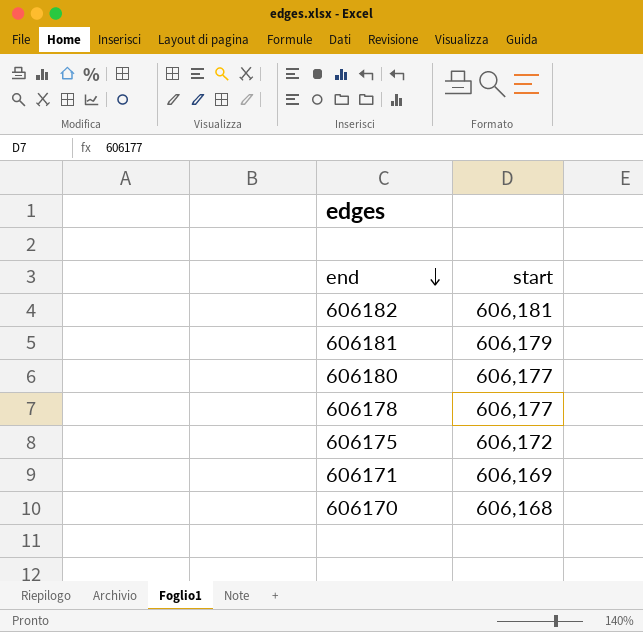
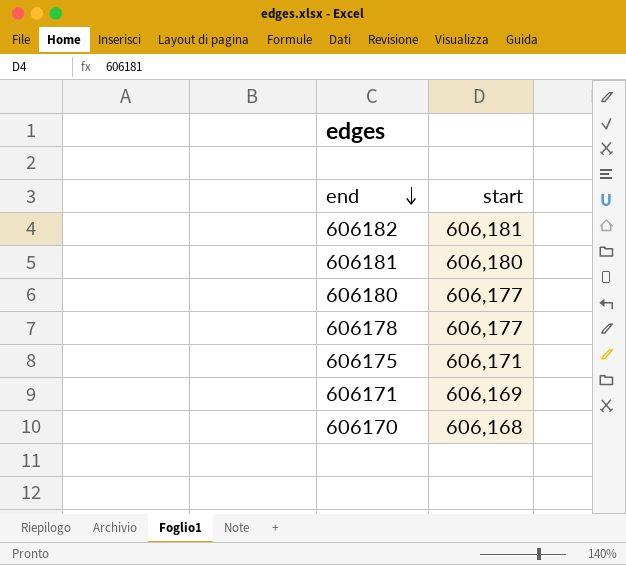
606181 | start: 606,179 -> 606,180
606175 | start: 606,172 -> 606,171

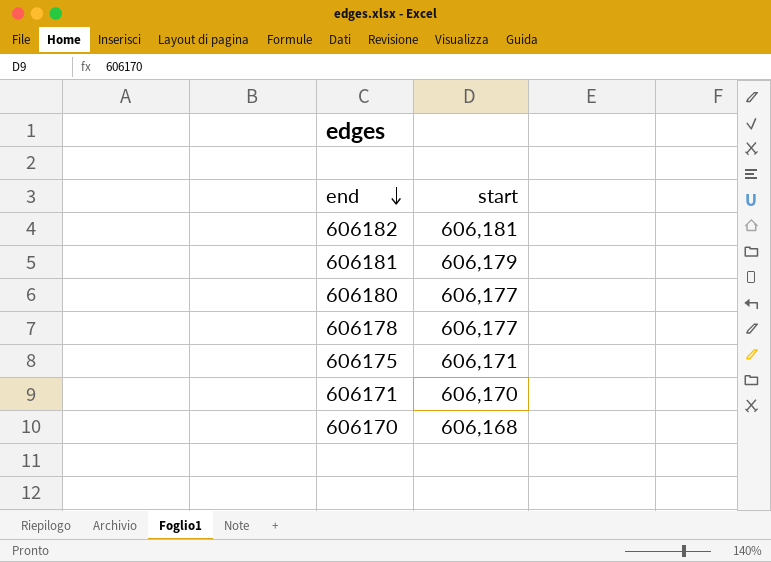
606181 | start: 606,180 -> 606,179
606171 | start: 606,169 -> 606,170

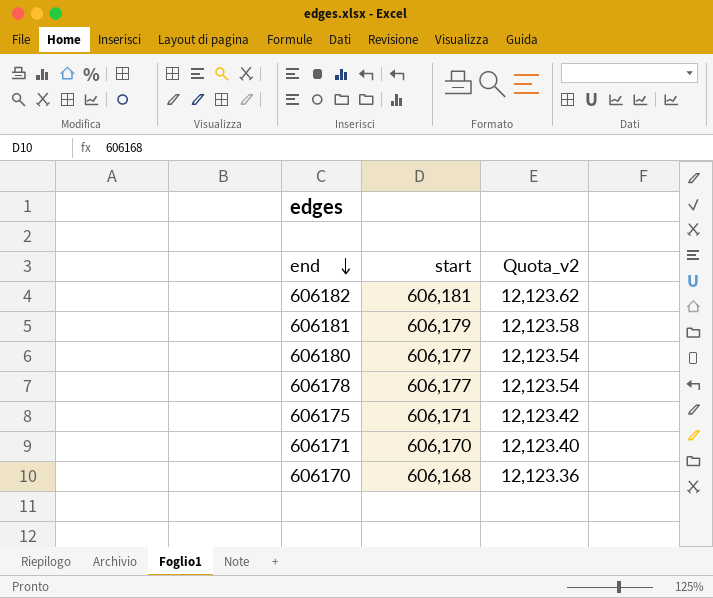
column Quota_v2 | formula: none -> [start] * 0.02

